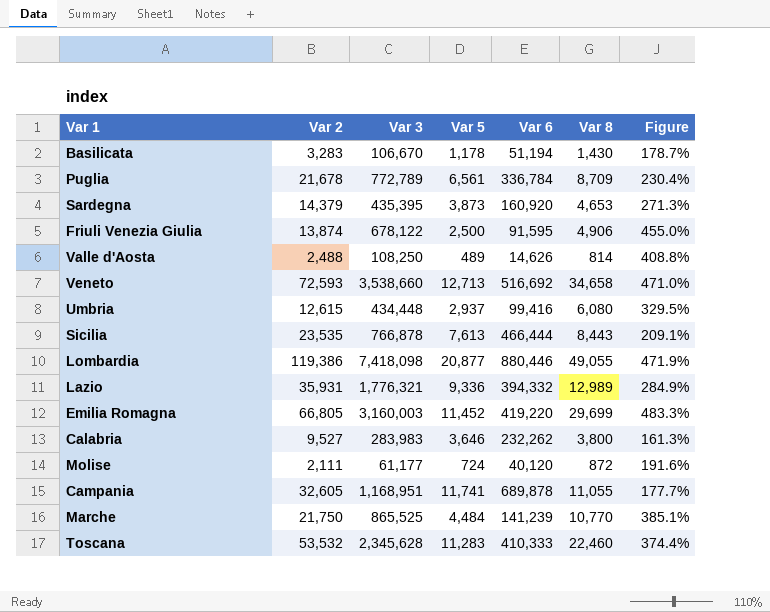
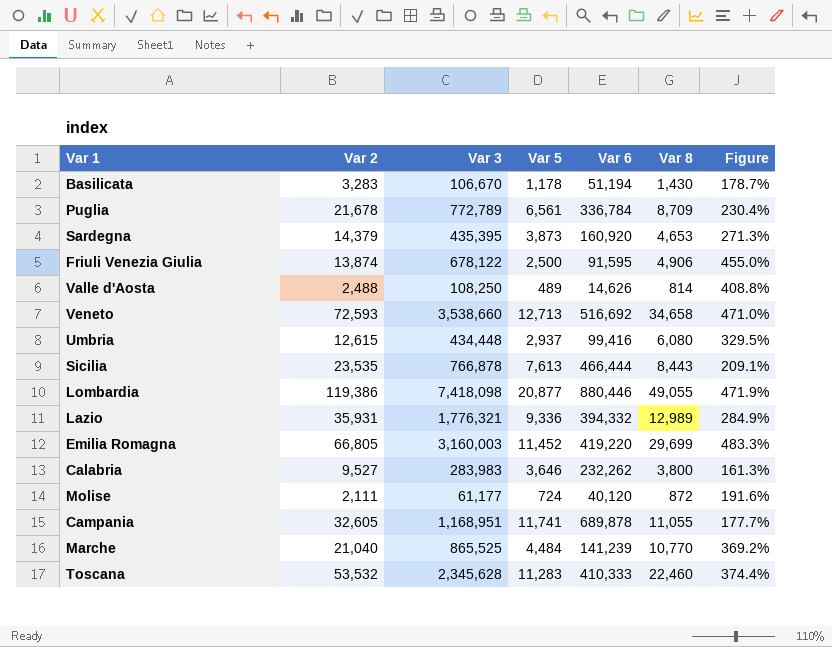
Marche | Var 2: 21,750 -> 21,040
Marche | Figure: 385.1% -> 369.2%

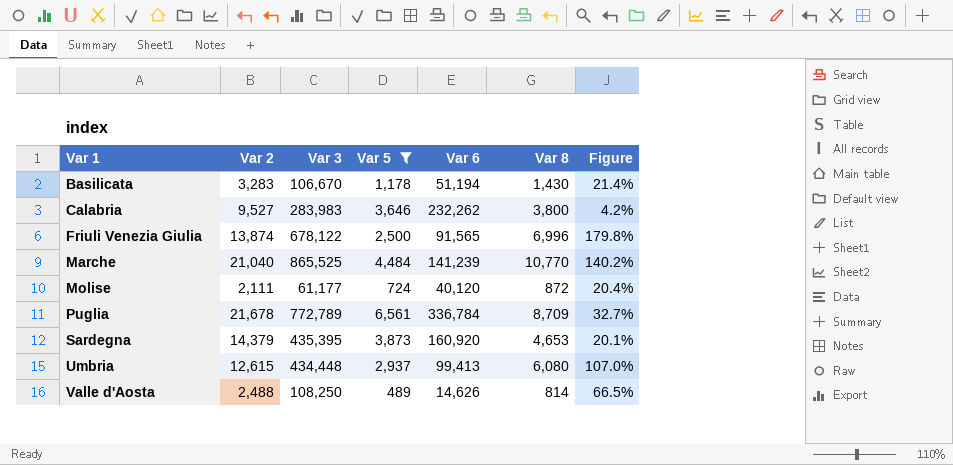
filter: none -> Var 5 <= 6,561
row order: none -> Var 1 ascending
column Figure | formula: ([Var 2] - [Var 5]) / [Var 5] -> ([Var 8] - [Var 5]) / [Var 5]
Friuli Venezia Giulia | Var 6: 91,595 -> 91,565
Friuli Venezia Giulia | Var 8: 4,906 -> 6,996
Umbria | Var 6: 99,416 -> 99,413

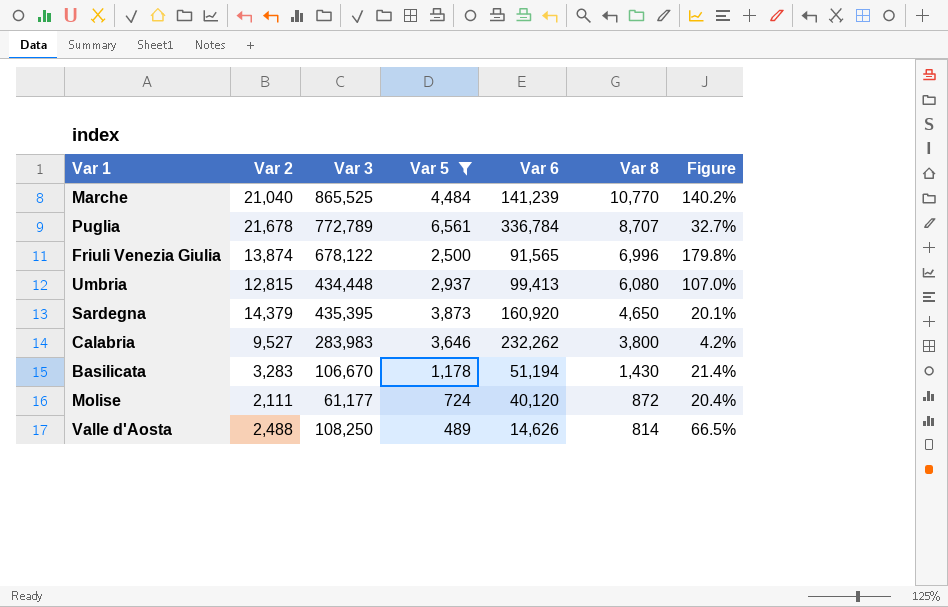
row order: Var 1 ascending -> Var 8 descending
Puglia | Var 8: 8,709 -> 8,707
Umbria | Var 2: 12,615 -> 12,815
Sardegna | Var 8: 4,653 -> 4,650

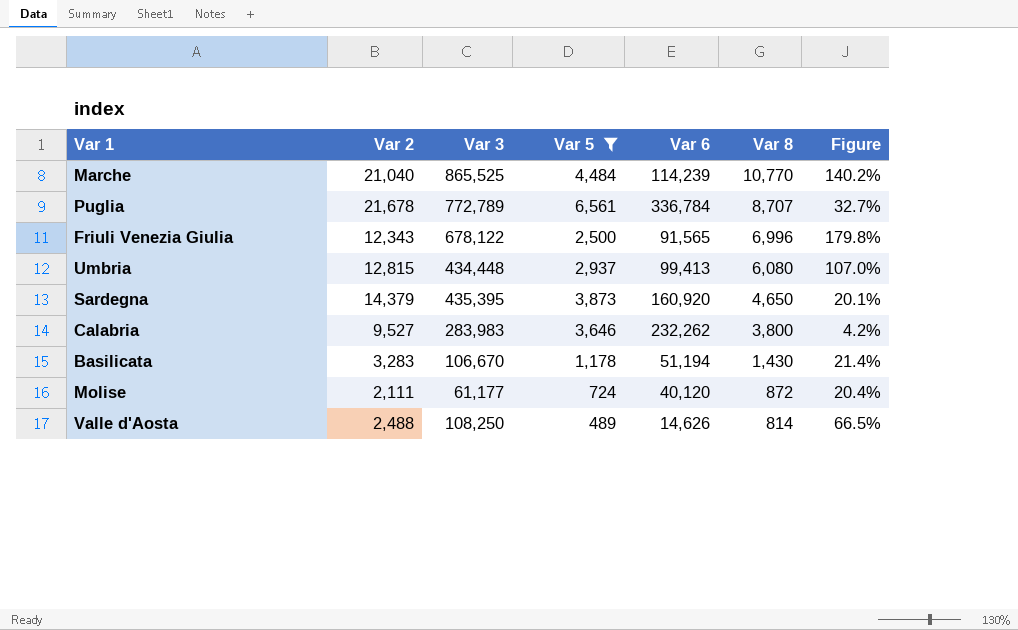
Marche | Var 6: 141,239 -> 114,239
Friuli Venezia Giulia | Var 2: 13,874 -> 12,343

